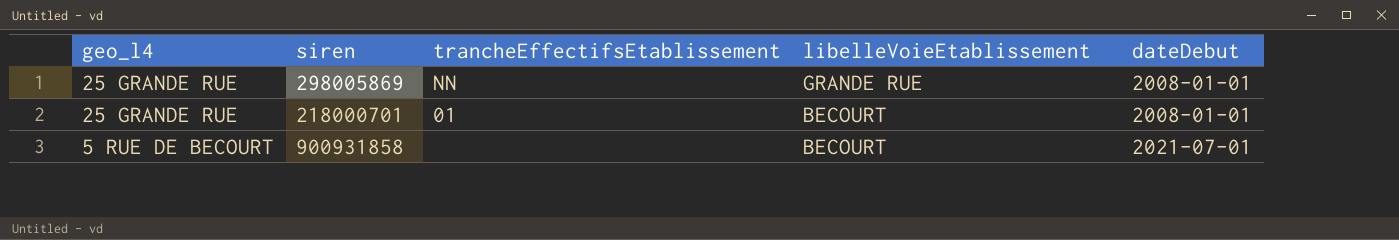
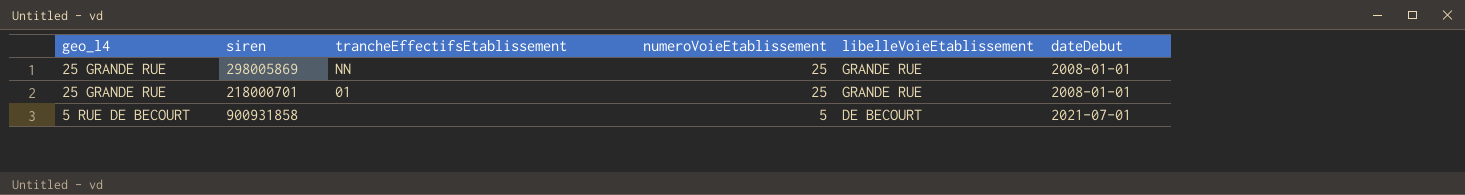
column numeroVoieEtablissement | position: none -> 4
218000701 | libelleVoieEtablissement: BECOURT -> GRANDE RUE
900931858 | libelleVoieEtablissement: BECOURT -> DE BECOURT

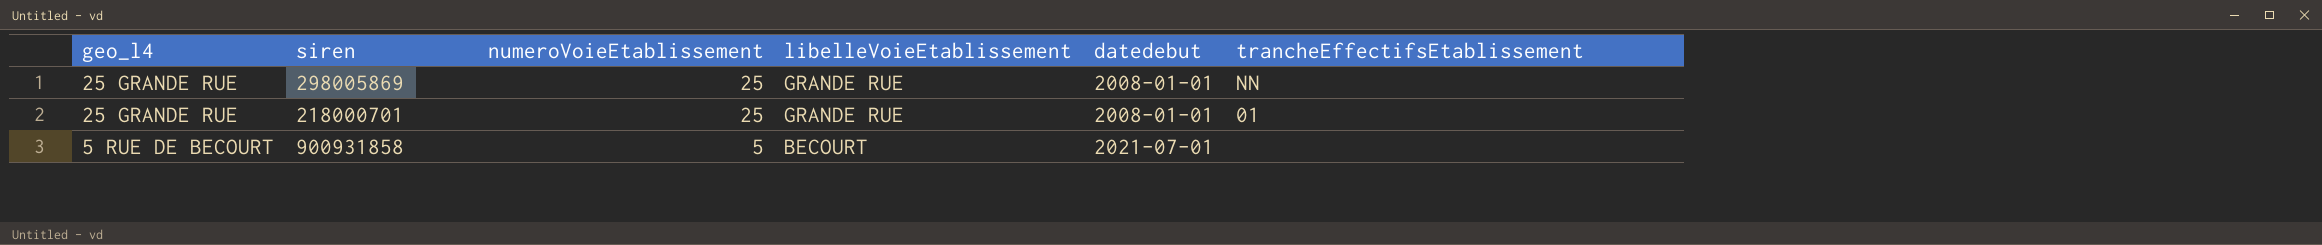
column name: dateDebut -> datedebut
column trancheEffectifsEtablissement | position: 3 -> 6
900931858 | libelleVoieEtablissement: DE BECOURT -> BECOURT

